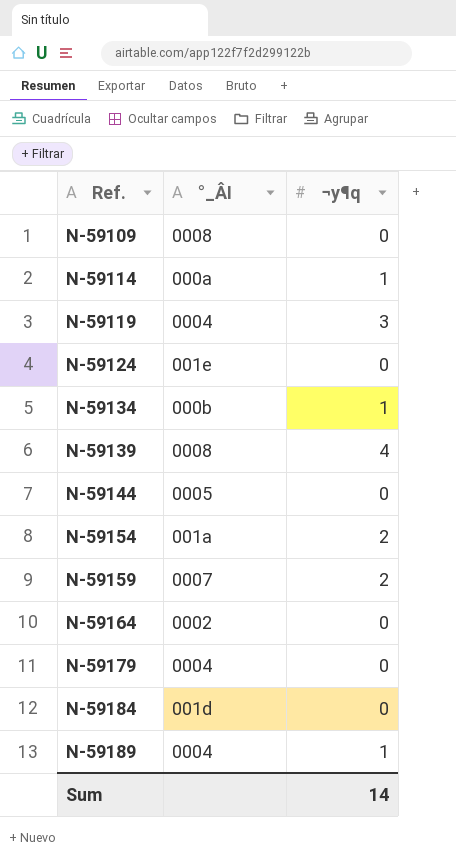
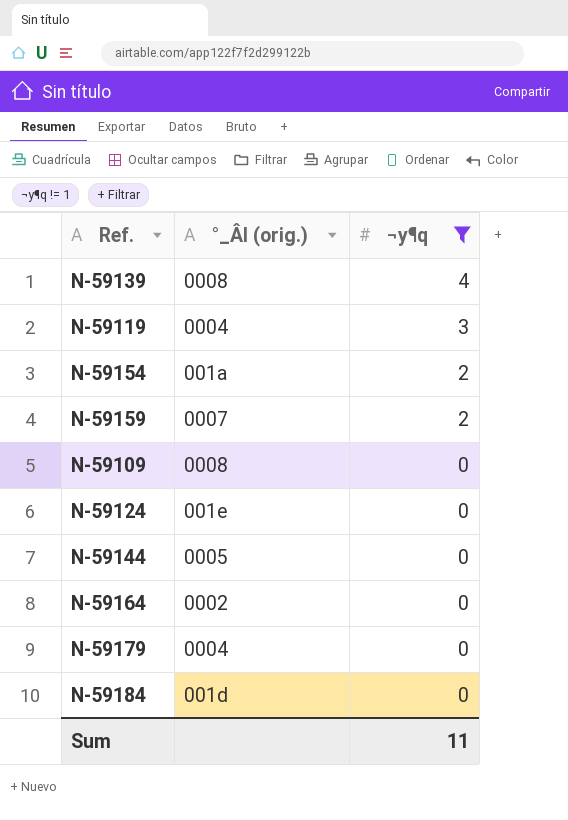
filter: none -> ¬y¶q != 1
row order: Ref. ascending -> ¬y¶q descending
column name: °_ÂI -> °_ÂI (orig.)
Sum | ¬y¶q: 14 -> 11

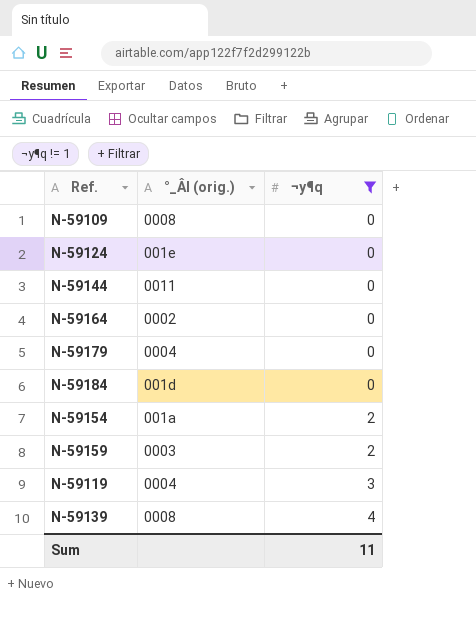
row order: ¬y¶q descending -> ¬y¶q ascending
N-59144 | °_ÂI (orig.): 0005 -> 0011
N-59159 | °_ÂI (orig.): 0007 -> 0003

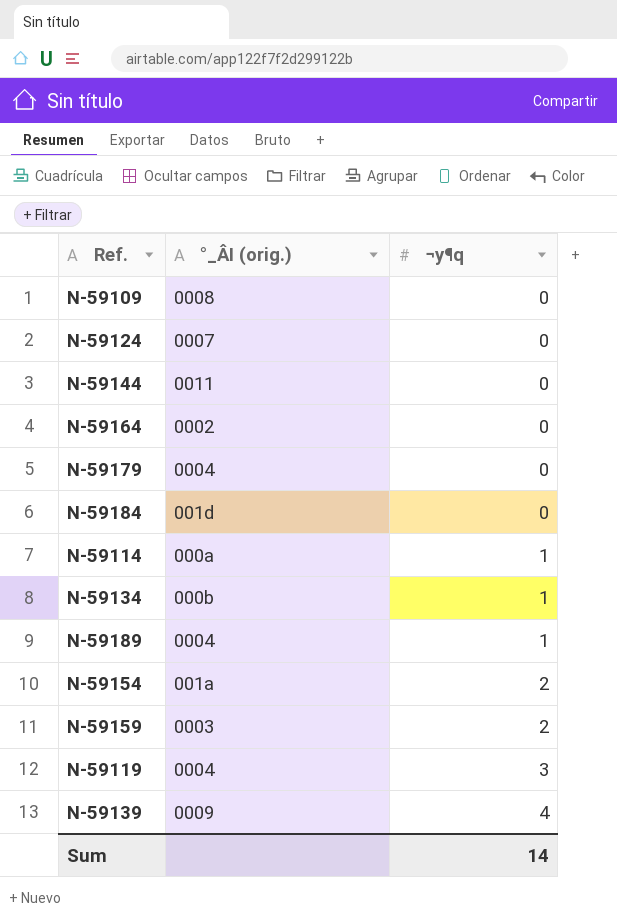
filter: ¬y¶q != 1 -> none
N-59124 | °_ÂI (orig.): 001e -> 0007
N-59139 | °_ÂI (orig.): 0008 -> 0009
Sum | ¬y¶q: 11 -> 14

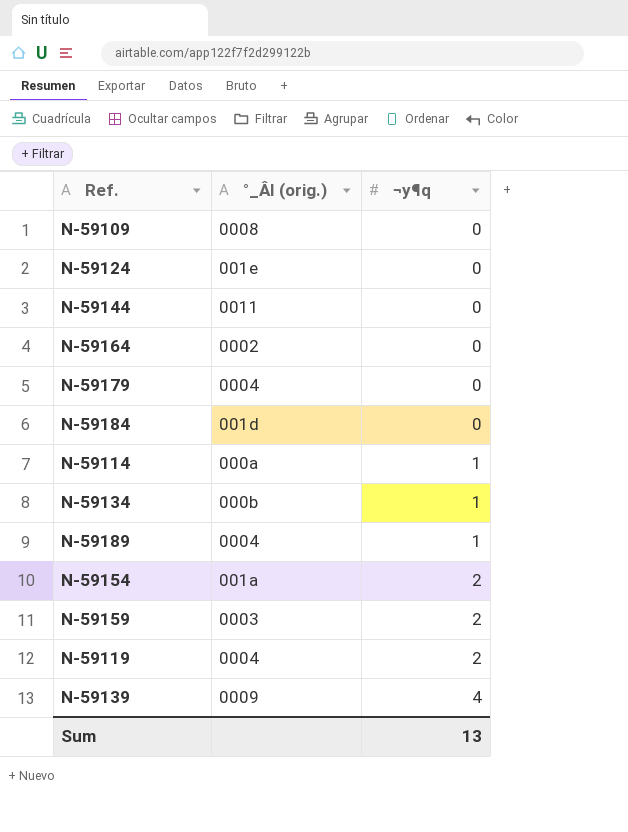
N-59124 | °_ÂI (orig.): 0007 -> 001e
N-59119 | ¬y¶q: 3 -> 2
Sum | ¬y¶q: 14 -> 13

